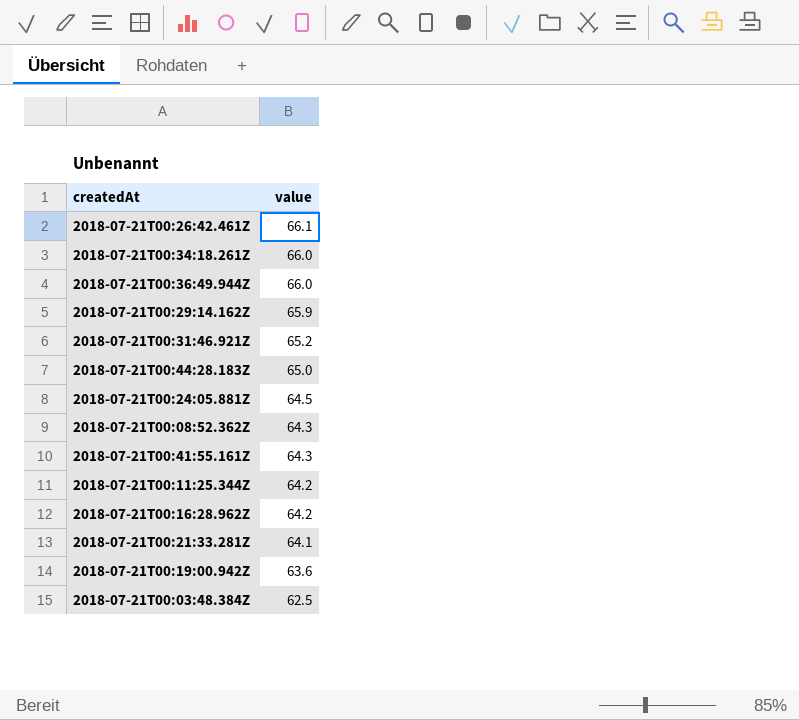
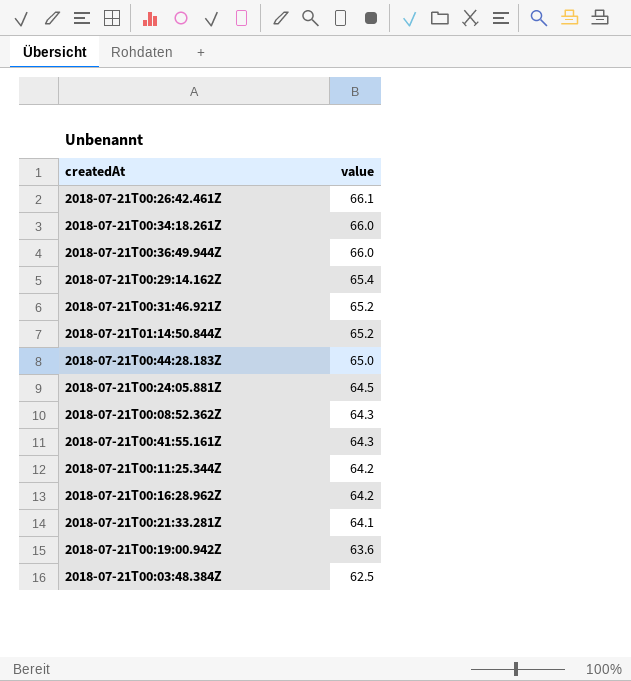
2018-07-21T00:29:14.162Z | value: 65.9 -> 65.4
row 2018-07-21T01:14:50.844Z: none -> 65.2

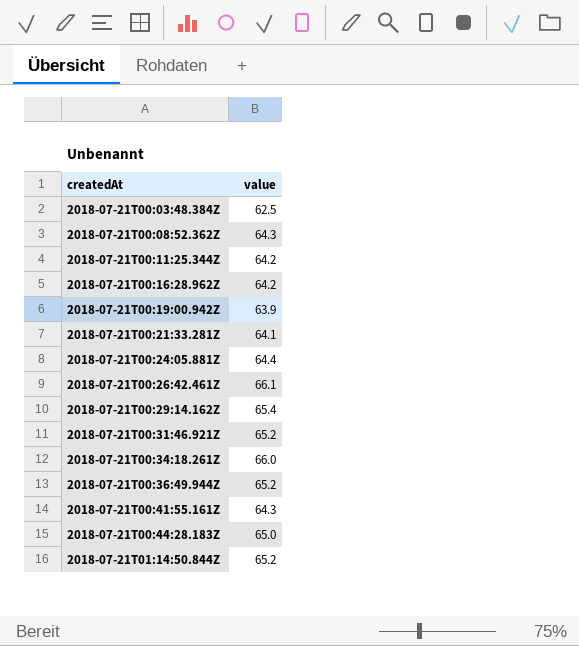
row order: value descending -> createdAt ascending
2018-07-21T00:19:00.942Z | value: 63.6 -> 63.9
2018-07-21T00:24:05.881Z | value: 64.5 -> 64.4
2018-07-21T00:36:49.944Z | value: 66.0 -> 65.2

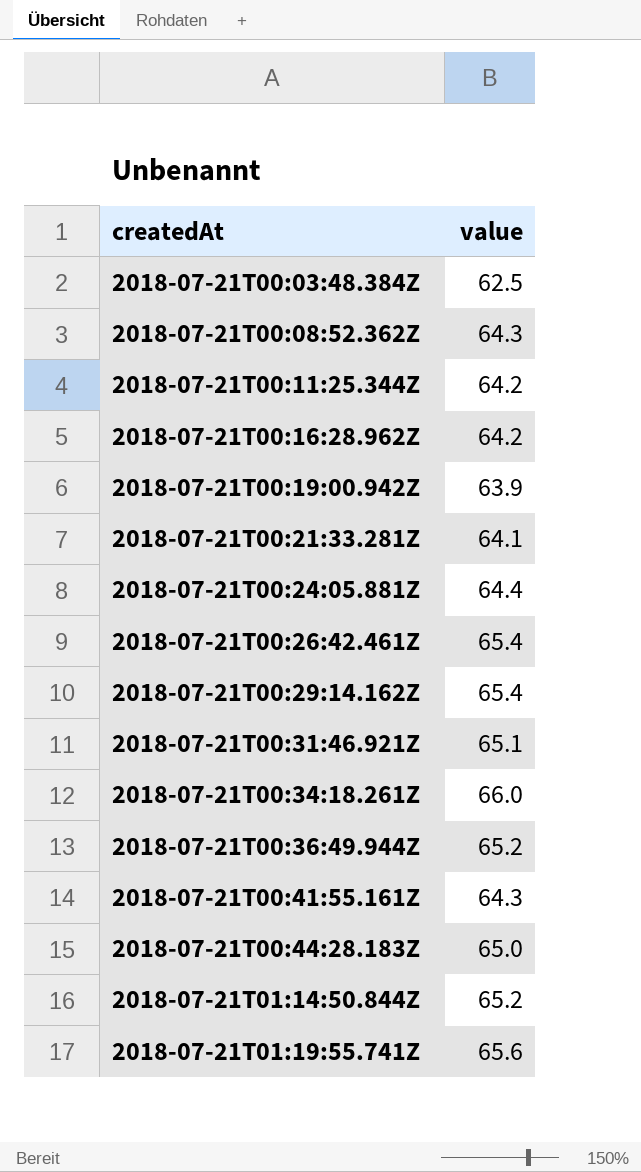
2018-07-21T00:26:42.461Z | value: 66.1 -> 65.4
2018-07-21T00:31:46.921Z | value: 65.2 -> 65.1
row 2018-07-21T01:19:55.741Z: none -> 65.6

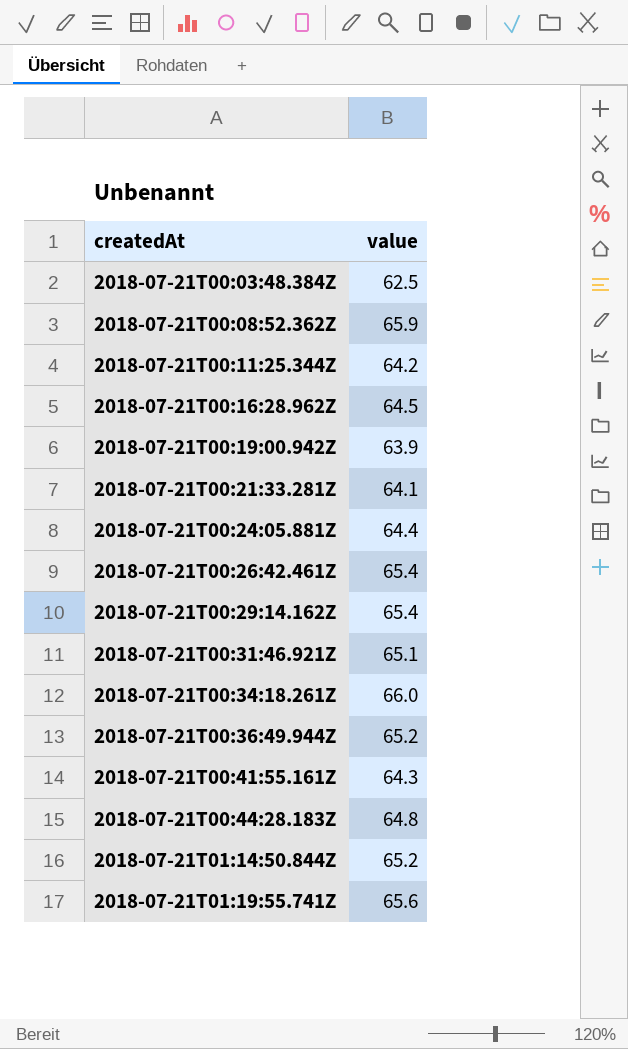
2018-07-21T00:08:52.362Z | value: 64.3 -> 65.9
2018-07-21T00:16:28.962Z | value: 64.2 -> 64.5
2018-07-21T00:44:28.183Z | value: 65.0 -> 64.8

